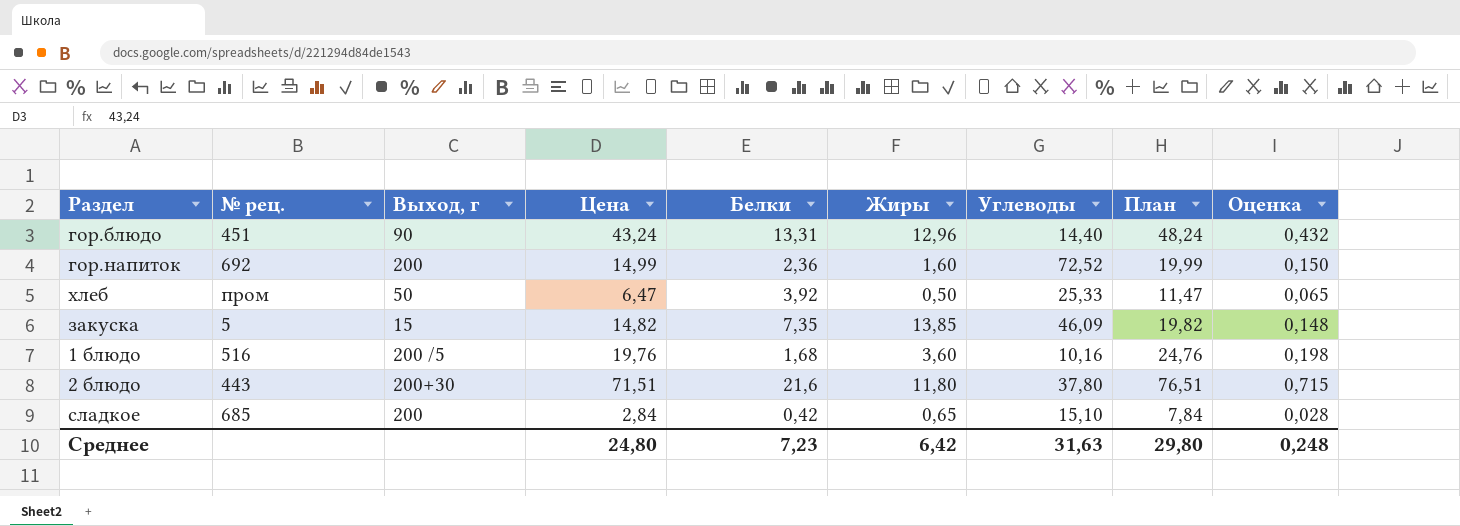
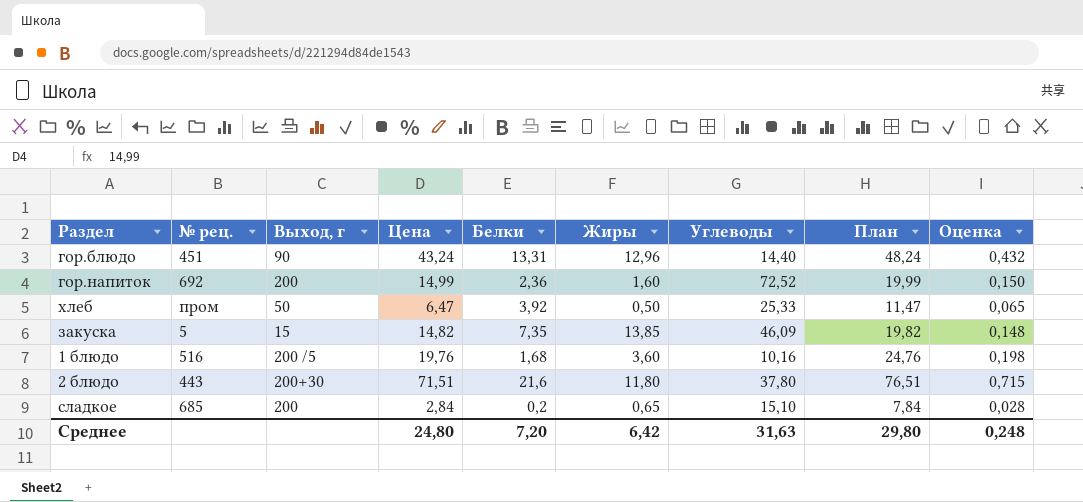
сладкое | Белки: 0,42 -> 0,2
Среднее | Белки: 7,23 -> 7,20

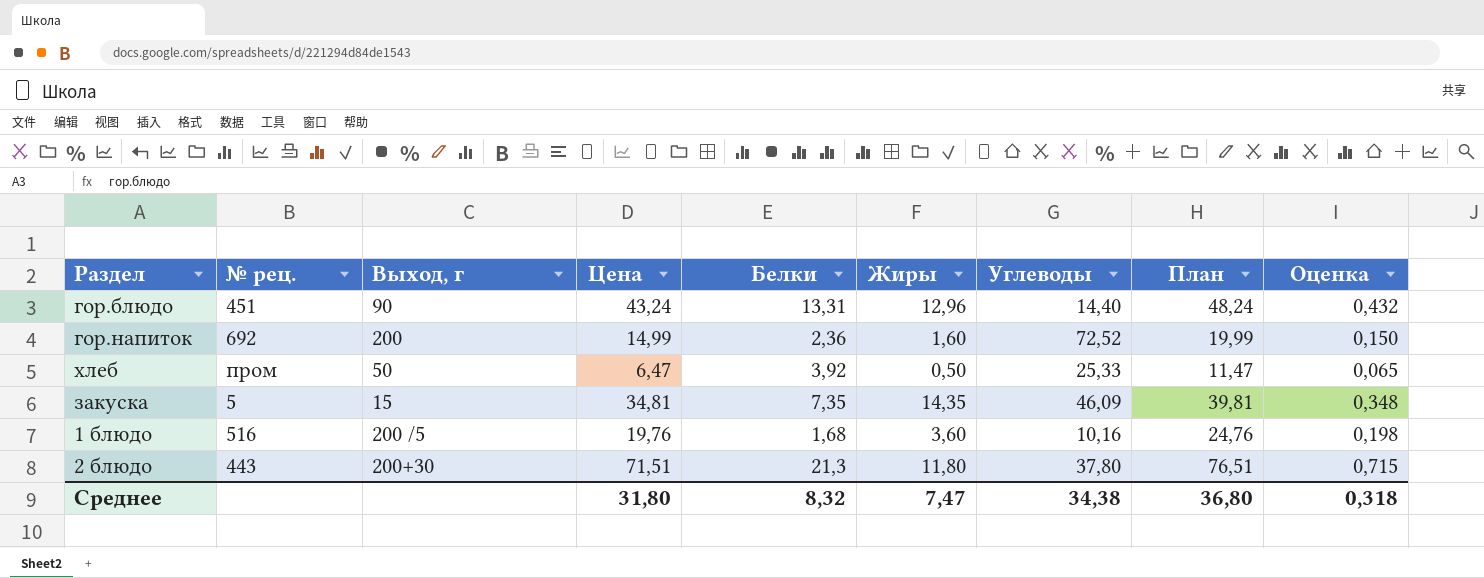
row сладкое: 685 | 200 | 2,84 | 0,2 | 0,65 | 15,10 | 7,84 | 0,028 -> none
закуска | Цена: 14,82 -> 34,81
закуска | Жиры: 13,85 -> 14,35
закуска | План: 19,82 -> 39,81
закуска | Оценка: 0,148 -> 0,348
2 блюдо | Белки: 21,6 -> 21,3
Среднее | Цена: 24,80 -> 31,80
Среднее | Белки: 7,20 -> 8,32
Среднее | Жиры: 6,42 -> 7,47
Среднее | Углеводы: 31,63 -> 34,38
Среднее | План: 29,80 -> 36,80
Среднее | Оценка: 0,248 -> 0,318

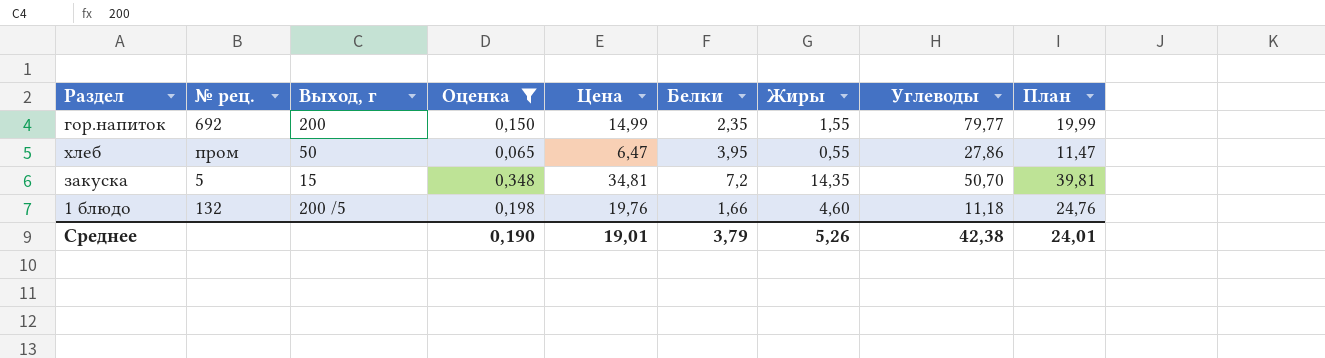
filter: none -> Оценка <= 0,348
column Оценка | position: 9 -> 4
гор.напиток | Белки: 2,36 -> 2,35
гор.напиток | Жиры: 1,60 -> 1,55
гор.напиток | Углеводы: 72,52 -> 79,77
хлеб | Белки: 3,92 -> 3,95
хлеб | Жиры: 0,50 -> 0,55
хлеб | Углеводы: 25,33 -> 27,86
закуска | Белки: 7,35 -> 7,2
закуска | Углеводы: 46,09 -> 50,70
1 блюдо | № рец.: 516 -> 132
1 блюдо | Белки: 1,68 -> 1,66
1 блюдо | Жиры: 3,60 -> 4,60
1 блюдо | Углеводы: 10,16 -> 11,18
Среднее | Оценка: 0,318 -> 0,190
Среднее | Цена: 31,80 -> 19,01
Среднее | Белки: 8,32 -> 3,79
Среднее | Жиры: 7,47 -> 5,26
Среднее | Углеводы: 34,38 -> 42,38
Среднее | План: 36,80 -> 24,01

